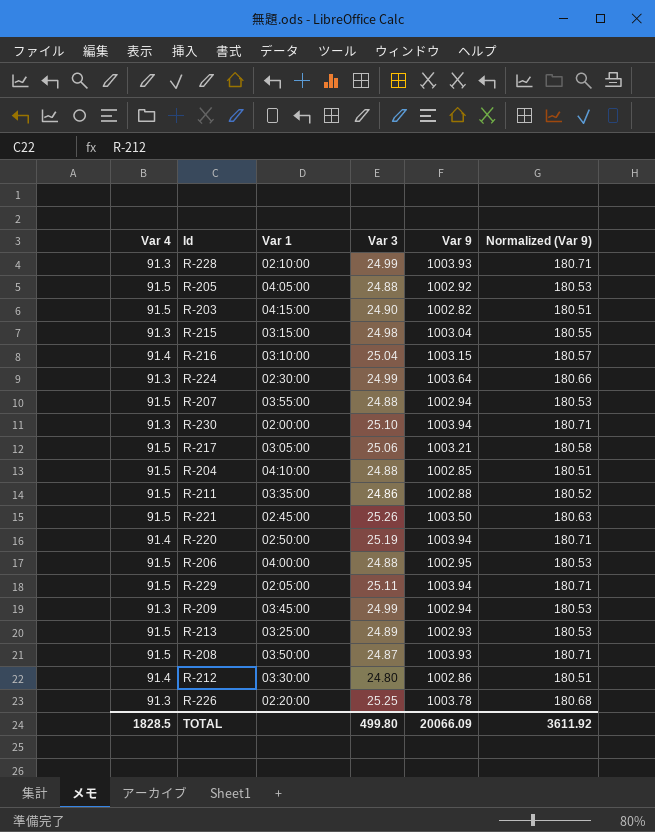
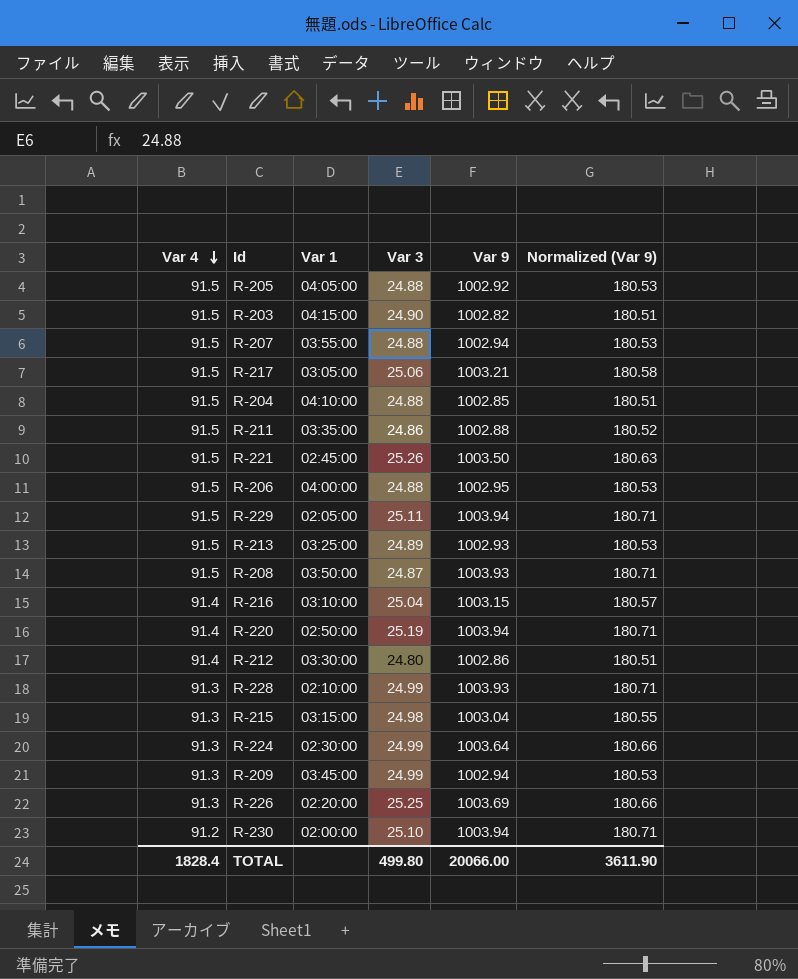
row order: none -> Var 4 descending
R-226 | Var 9: 1003.78 -> 1003.69
R-226 | Normalized (Var 9): 180.68 -> 180.66
R-230 | Var 4: 91.3 -> 91.2
TOTAL | Var 4: 1828.5 -> 1828.4
TOTAL | Var 9: 20066.09 -> 20066.00
TOTAL | Normalized (Var 9): 3611.92 -> 3611.90

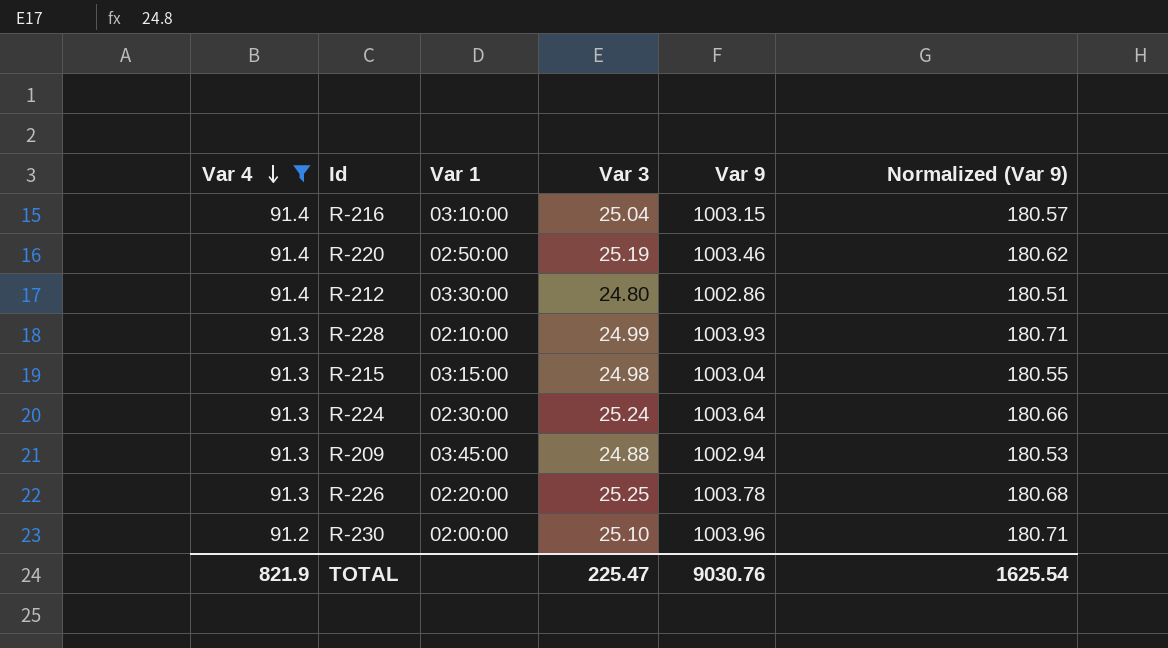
filter: none -> Var 4 != 91.5
R-220 | Var 9: 1003.94 -> 1003.46
R-220 | Normalized (Var 9): 180.71 -> 180.62
R-224 | Var 3: 24.99 -> 25.24
R-209 | Var 3: 24.99 -> 24.88
R-226 | Var 9: 1003.69 -> 1003.78
R-226 | Normalized (Var 9): 180.66 -> 180.68
R-230 | Var 9: 1003.94 -> 1003.96
TOTAL | Var 4: 1828.4 -> 821.9
TOTAL | Var 3: 499.80 -> 225.47
TOTAL | Var 9: 20066.00 -> 9030.76
TOTAL | Normalized (Var 9): 3611.90 -> 1625.54

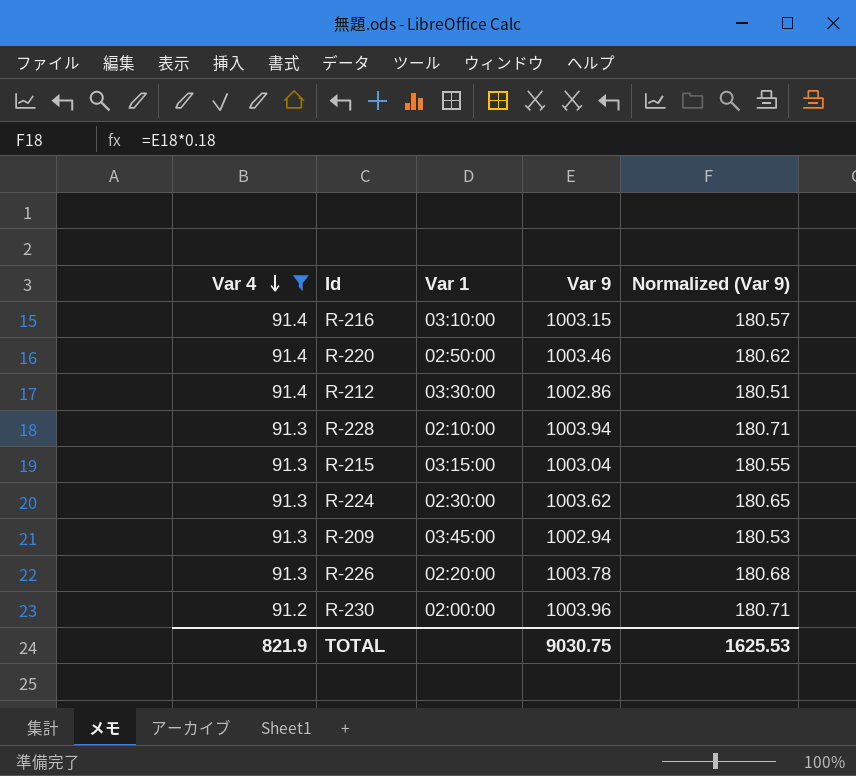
column Var 3 | position: 4 -> none
R-228 | Var 9: 1003.93 -> 1003.94
R-224 | Var 9: 1003.64 -> 1003.62
R-224 | Normalized (Var 9): 180.66 -> 180.65
TOTAL | Var 9: 9030.76 -> 9030.75
TOTAL | Normalized (Var 9): 1625.54 -> 1625.53

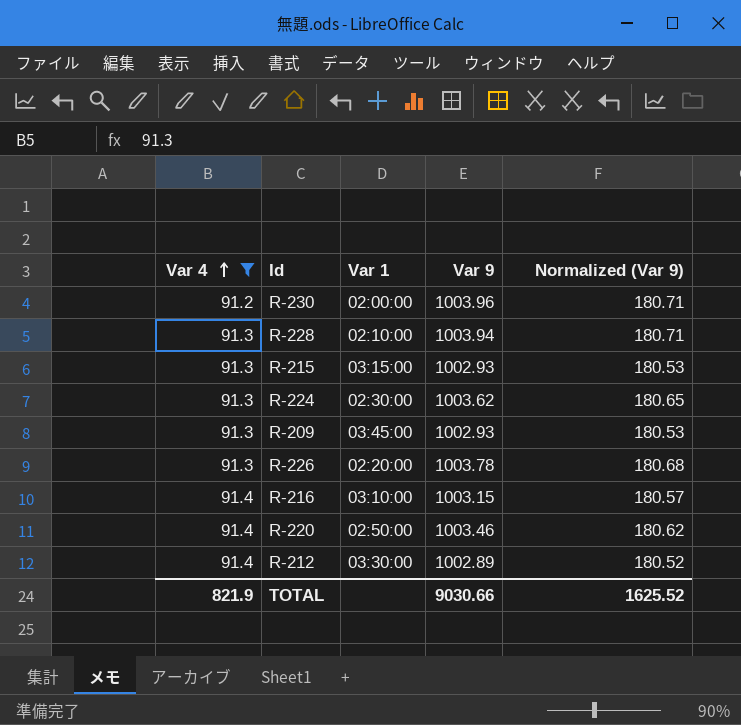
row order: Var 4 descending -> Var 4 ascending
R-215 | Var 9: 1003.04 -> 1002.93
R-215 | Normalized (Var 9): 180.55 -> 180.53
R-209 | Var 9: 1002.94 -> 1002.93
R-212 | Var 9: 1002.86 -> 1002.89
R-212 | Normalized (Var 9): 180.51 -> 180.52
TOTAL | Var 9: 9030.75 -> 9030.66
TOTAL | Normalized (Var 9): 1625.53 -> 1625.52

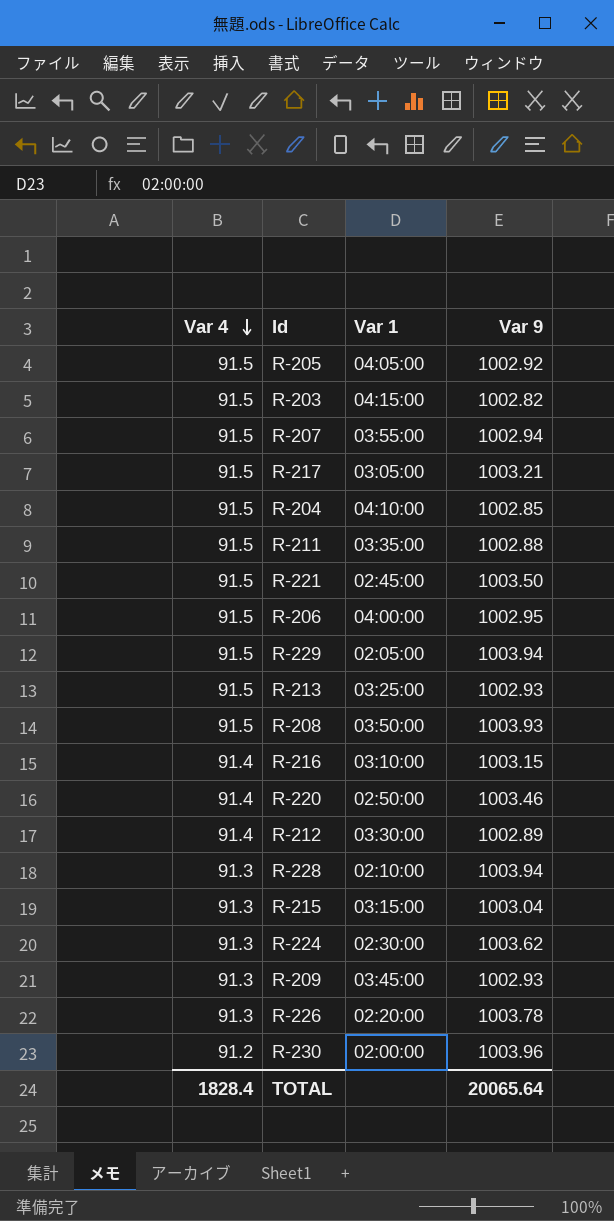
filter: Var 4 != 91.5 -> none
row order: Var 4 ascending -> Var 4 descending
column Normalized (Var 9) | formula: [Var 9] * 0.18 -> none
R-215 | Var 9: 1002.93 -> 1003.04
TOTAL | Var 4: 821.9 -> 1828.4
TOTAL | Var 9: 9030.66 -> 20065.64

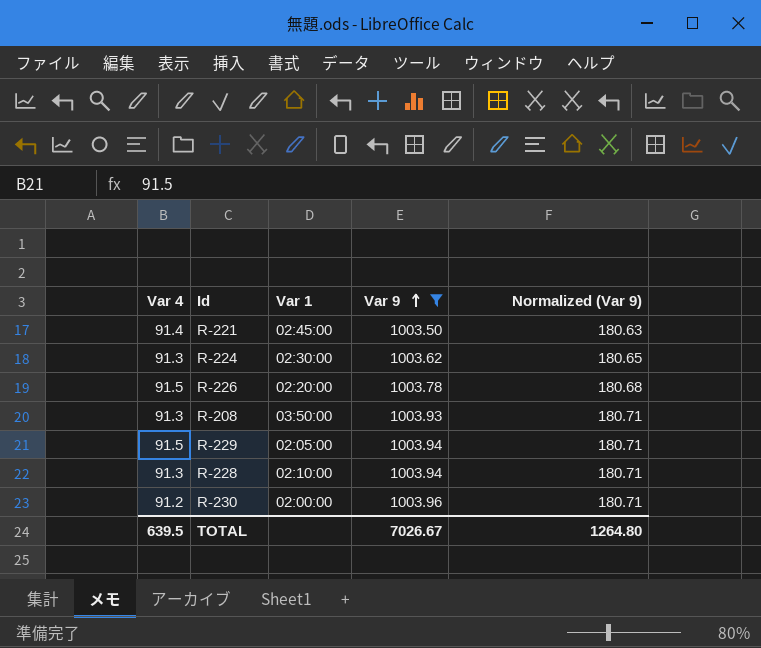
filter: none -> Var 9 >= 1003.50
row order: Var 4 descending -> Var 9 ascending
column Normalized (Var 9) | formula: none -> [Var 9] * 0.18
R-221 | Var 4: 91.5 -> 91.4
R-226 | Var 4: 91.3 -> 91.5
R-208 | Var 4: 91.5 -> 91.3
TOTAL | Var 4: 1828.4 -> 639.5
TOTAL | Var 9: 20065.64 -> 7026.67

